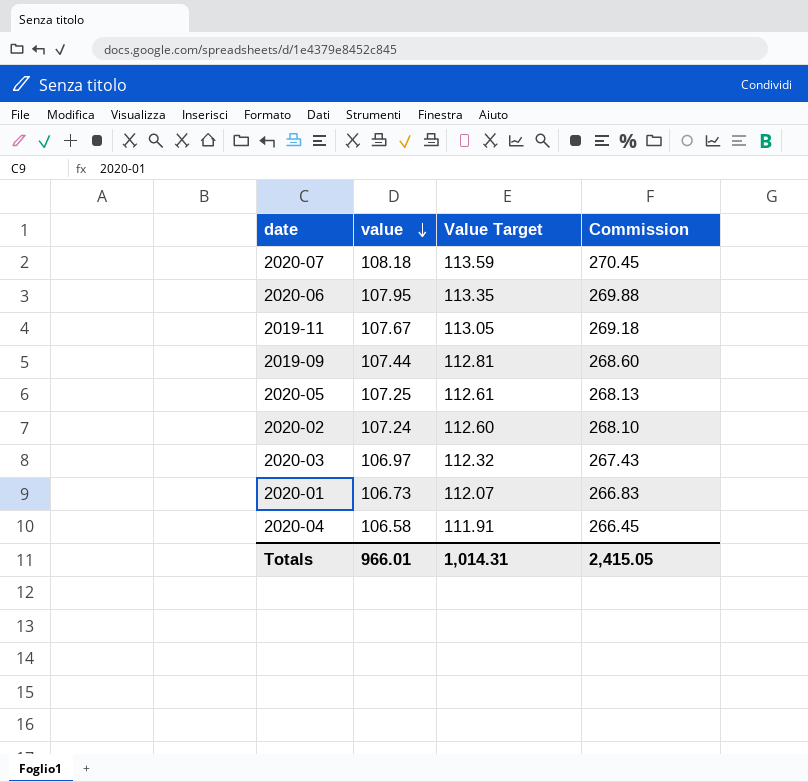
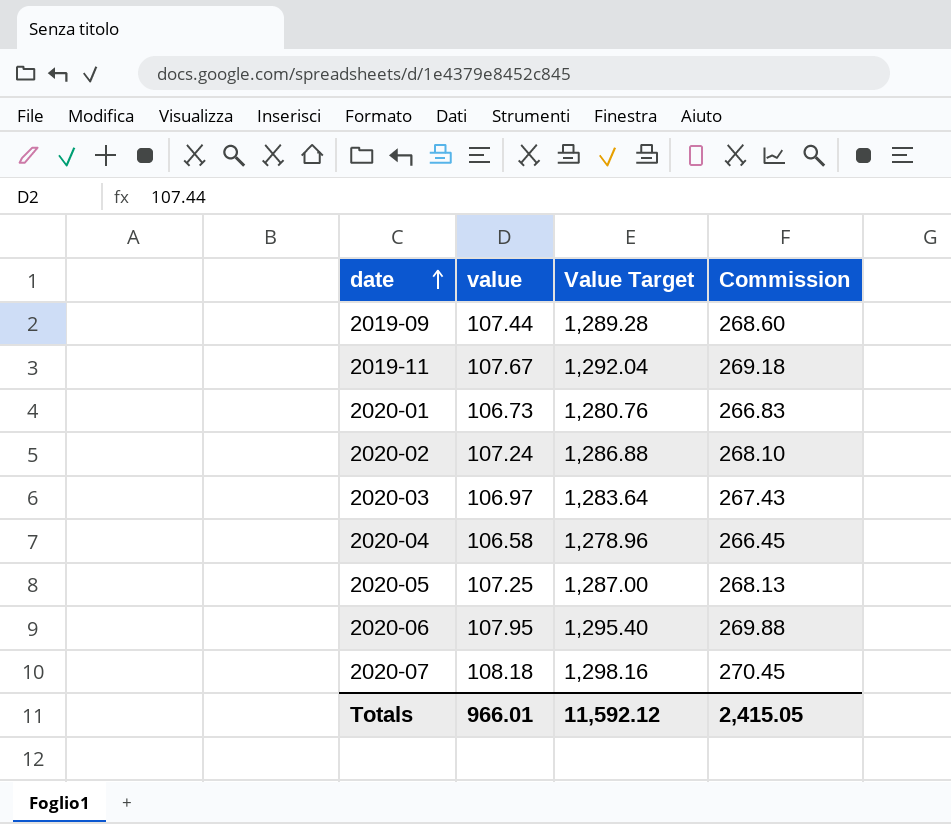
row order: value descending -> date ascending
column Value Target | formula: [value] * 1.05 -> [value] * 12
Totals | Value Target: 1,014.31 -> 11,592.12

